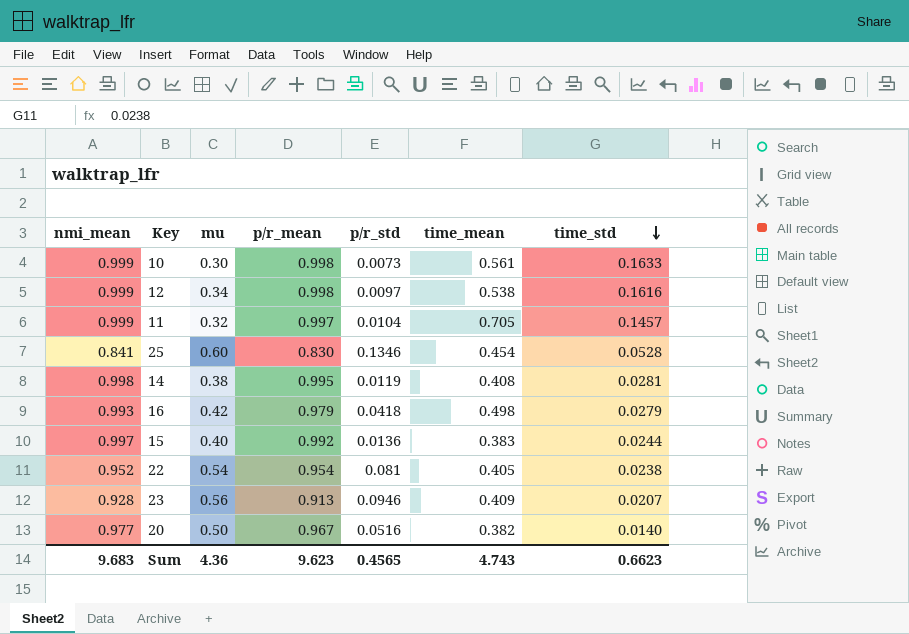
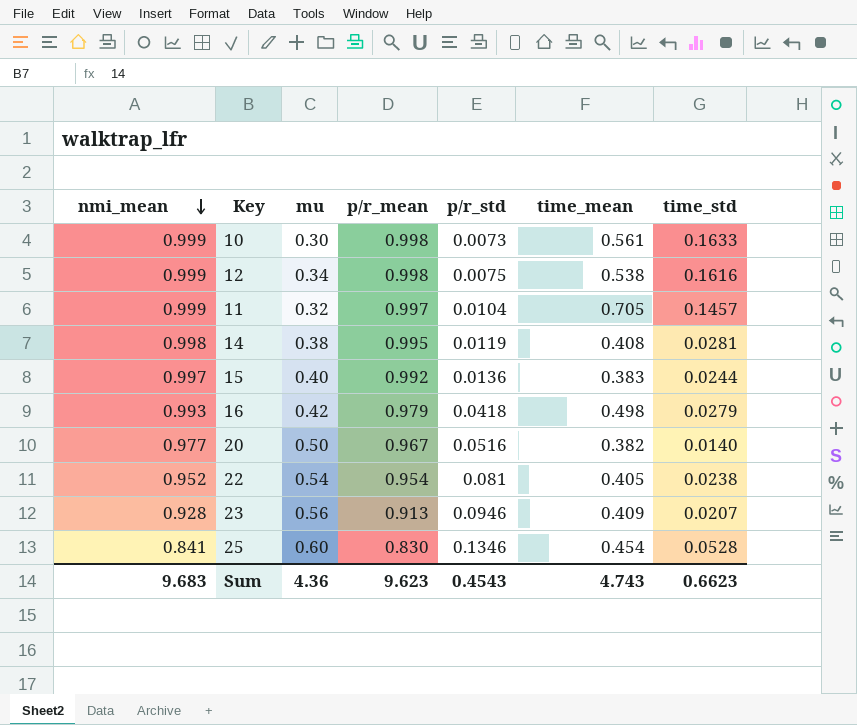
row order: time_std descending -> nmi_mean descending
12 | p/r_std: 0.0097 -> 0.0075
Sum | p/r_std: 0.4565 -> 0.4543

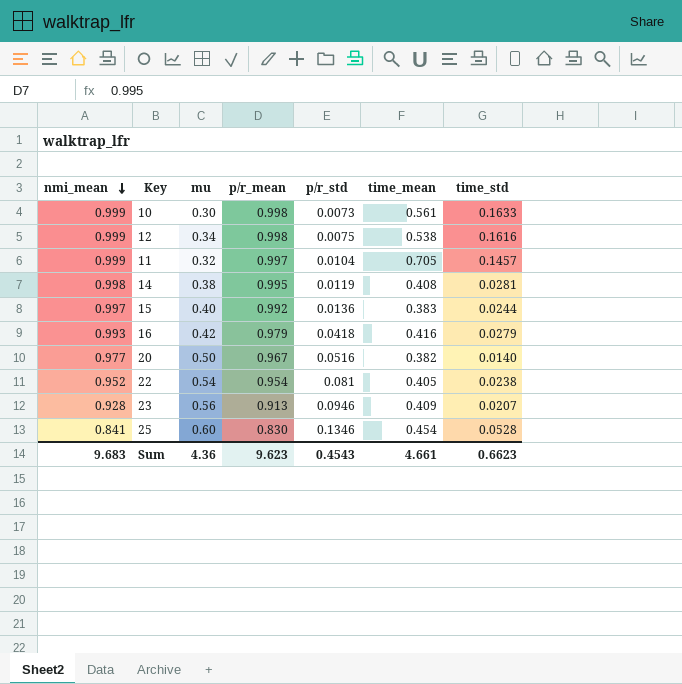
16 | time_mean: 0.498 -> 0.416
Sum | time_mean: 4.743 -> 4.661

